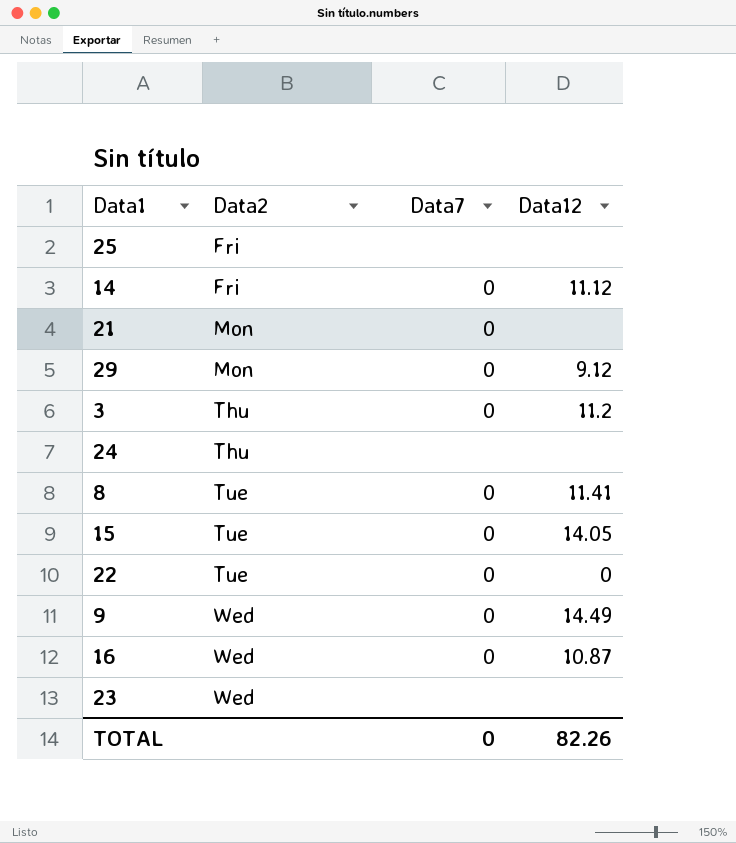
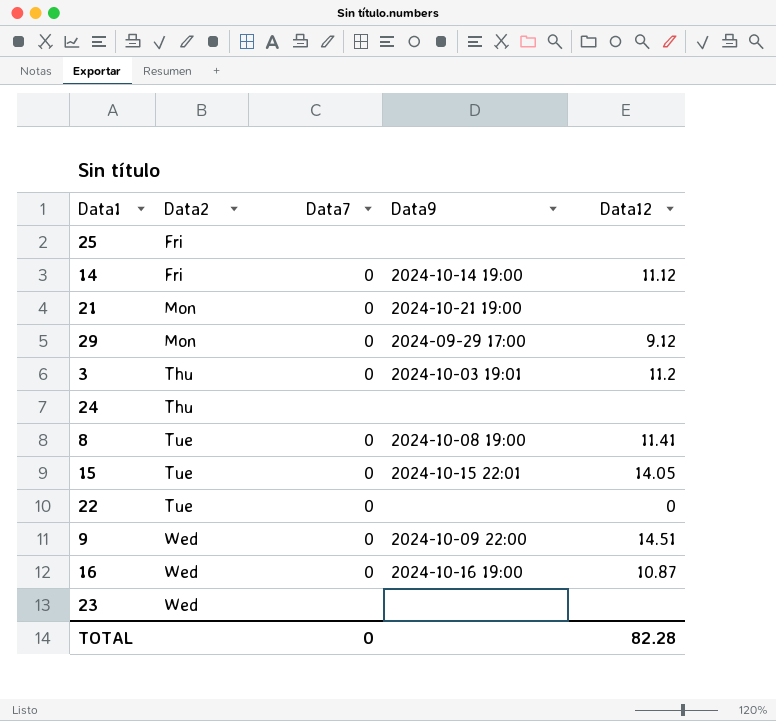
column Data9 | position: none -> 4
9 | Data12: 14.49 -> 14.51
TOTAL | Data12: 82.26 -> 82.28

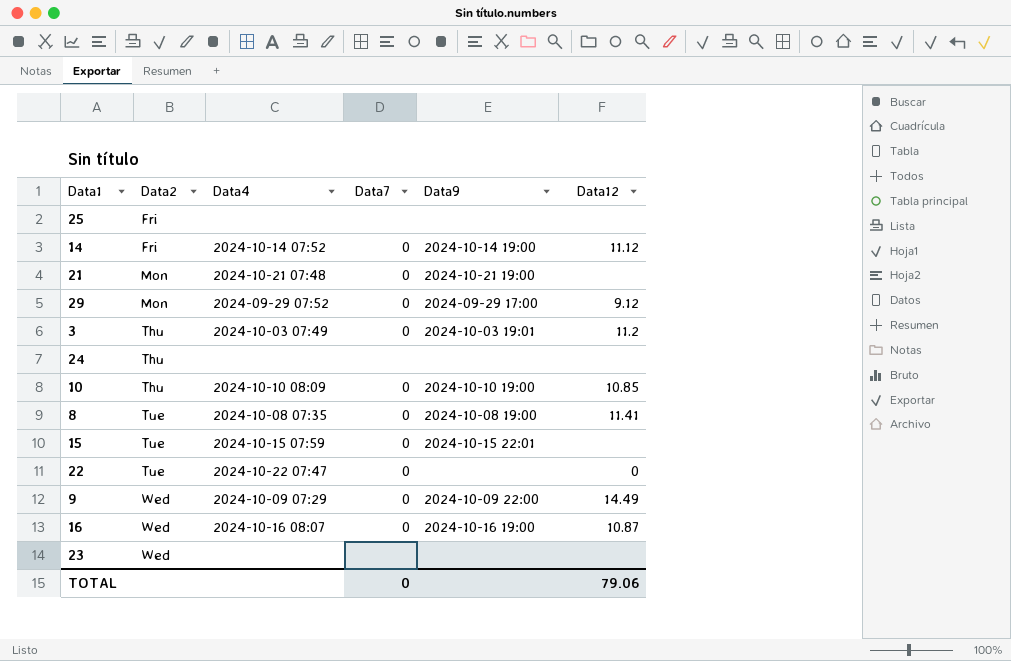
column Data4 | position: none -> 3
row 10: none -> Thu | 2024-10-10 08:09 | 0 | 2024-10-10 19:00 | 10.85
15 | Data12: 14.05 -> none
9 | Data12: 14.51 -> 14.49
TOTAL | Data12: 82.28 -> 79.06

